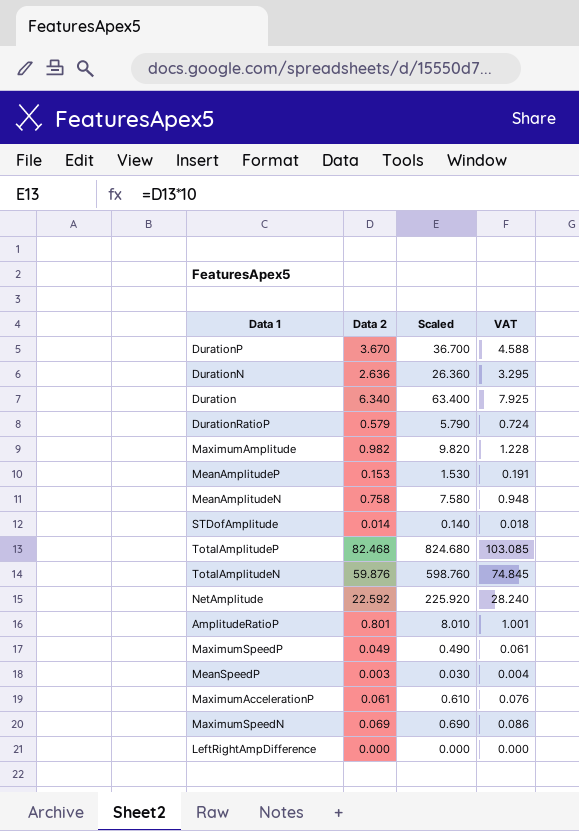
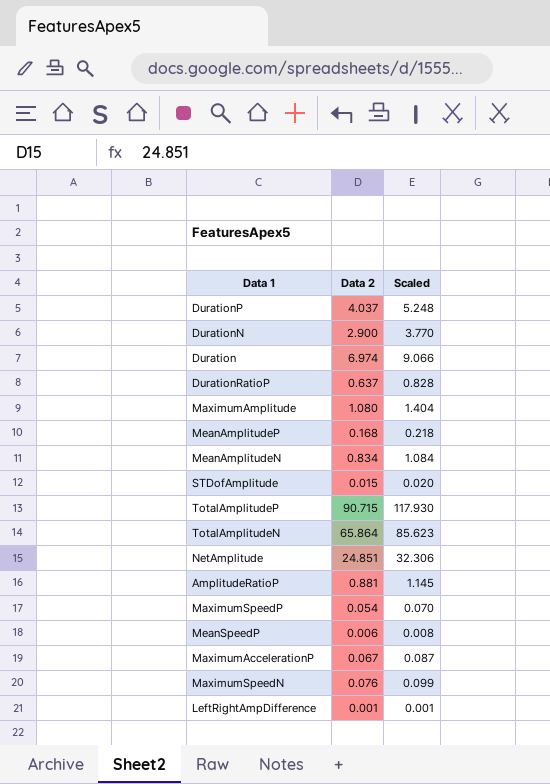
column VAT | formula: [Data 2] * 1.25 -> none
column Scaled | formula: [Data 2] * 10 -> [Data 2] * 1.3
DurationP | Data 2: 3.670 -> 4.037
DurationN | Data 2: 2.636 -> 2.900
Duration | Data 2: 6.340 -> 6.974
DurationRatioP | Data 2: 0.579 -> 0.637
MaximumAmplitude | Data 2: 0.982 -> 1.080
MeanAmplitudeP | Data 2: 0.153 -> 0.168
MeanAmplitudeN | Data 2: 0.758 -> 0.834
STDofAmplitude | Data 2: 0.014 -> 0.015
TotalAmplitudeP | Data 2: 82.468 -> 90.715
TotalAmplitudeN | Data 2: 59.876 -> 65.864
NetAmplitude | Data 2: 22.592 -> 24.851
AmplitudeRatioP | Data 2: 0.801 -> 0.881
MaximumSpeedP | Data 2: 0.049 -> 0.054
MeanSpeedP | Data 2: 0.003 -> 0.006
MaximumAccelerationP | Data 2: 0.061 -> 0.067
MaximumSpeedN | Data 2: 0.069 -> 0.076
LeftRightAmpDifference | Data 2: 0.000 -> 0.001

